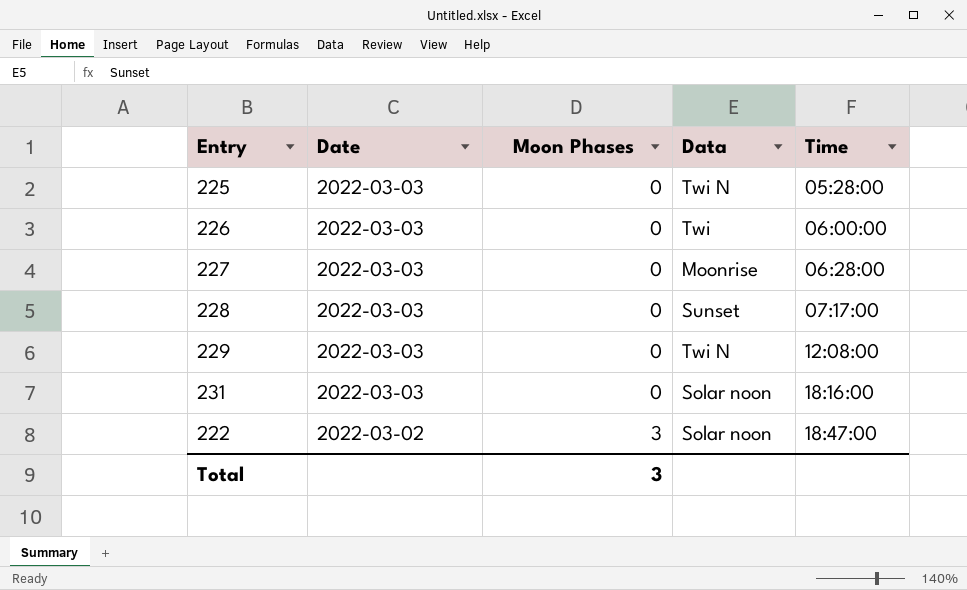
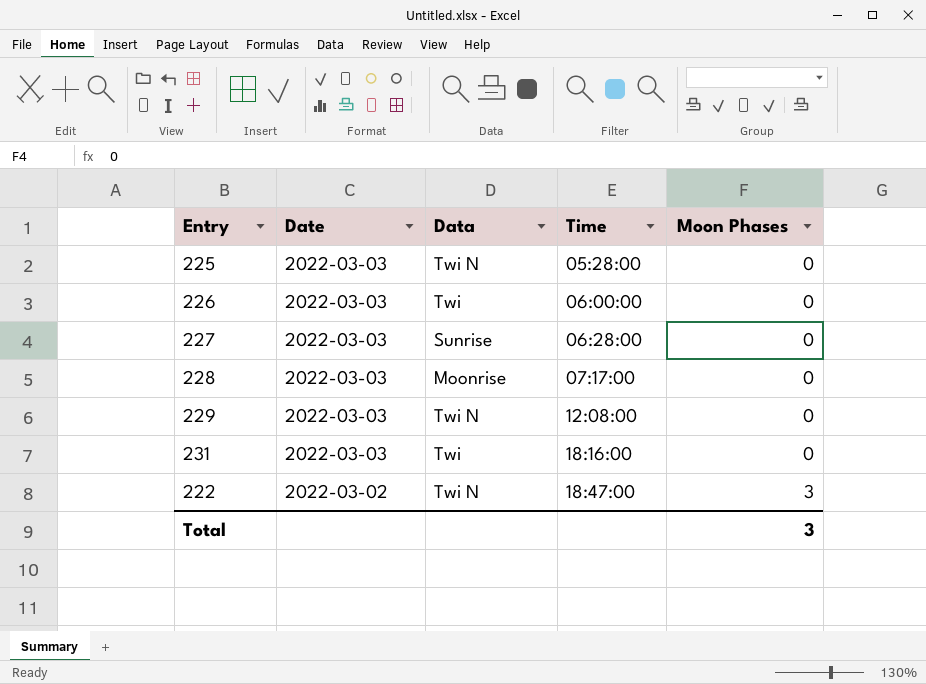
column Moon Phases | position: 3 -> 5
227 | Data: Moonrise -> Sunrise
228 | Data: Sunset -> Moonrise
231 | Data: Solar noon -> Twi
222 | Data: Solar noon -> Twi N

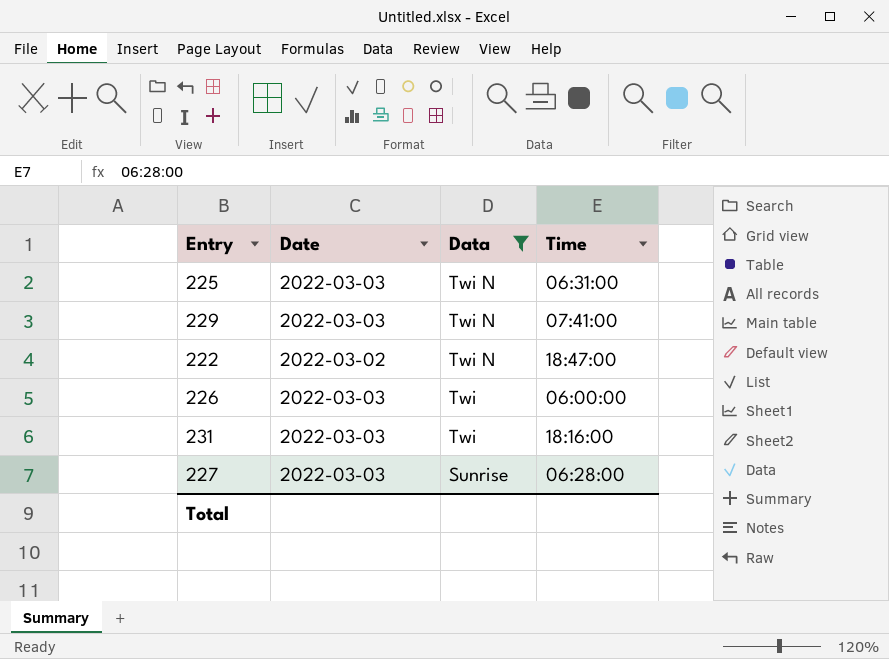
filter: none -> Data != Moonrise
row order: Date descending -> Data descending
column Moon Phases | position: 5 -> none
225 | Time: 05:28:00 -> 06:31:00
229 | Time: 12:08:00 -> 07:41:00

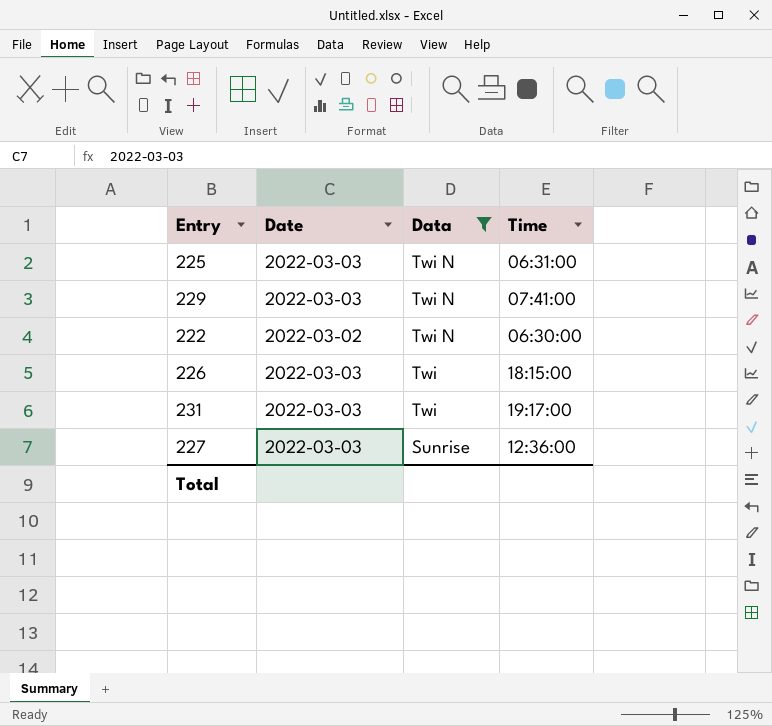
222 | Time: 18:47:00 -> 06:30:00
226 | Time: 06:00:00 -> 18:15:00
231 | Time: 18:16:00 -> 19:17:00
227 | Time: 06:28:00 -> 12:36:00

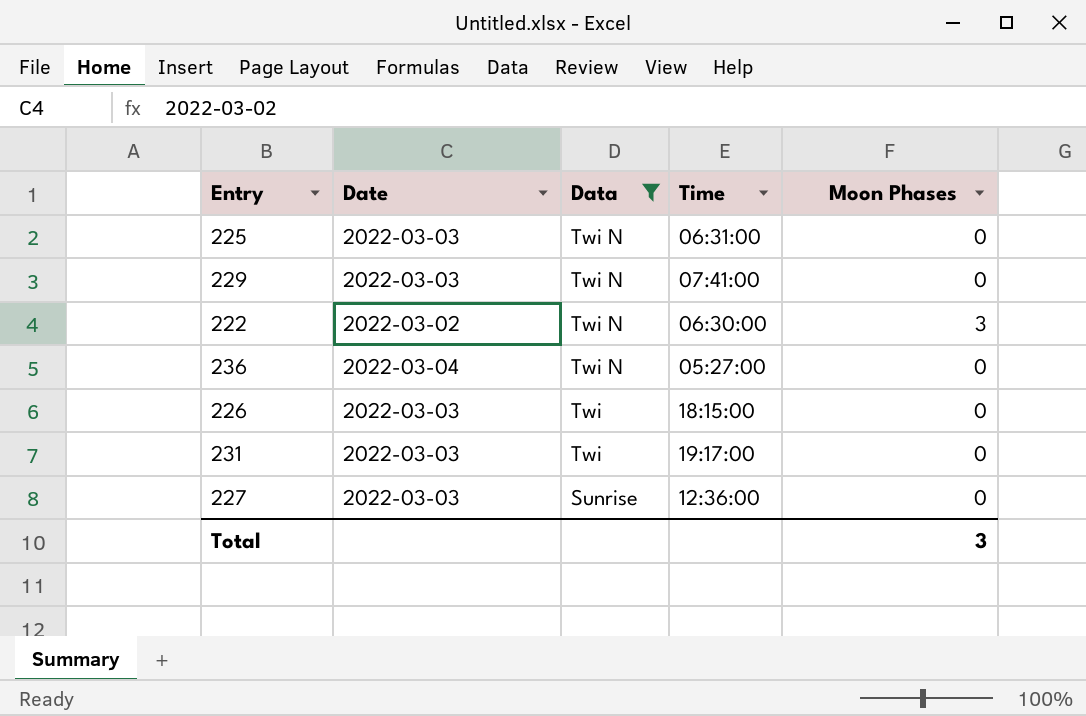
column Moon Phases | position: none -> 5
row 236: none -> 2022-03-04 | Twi N | 05:27:00 | 0

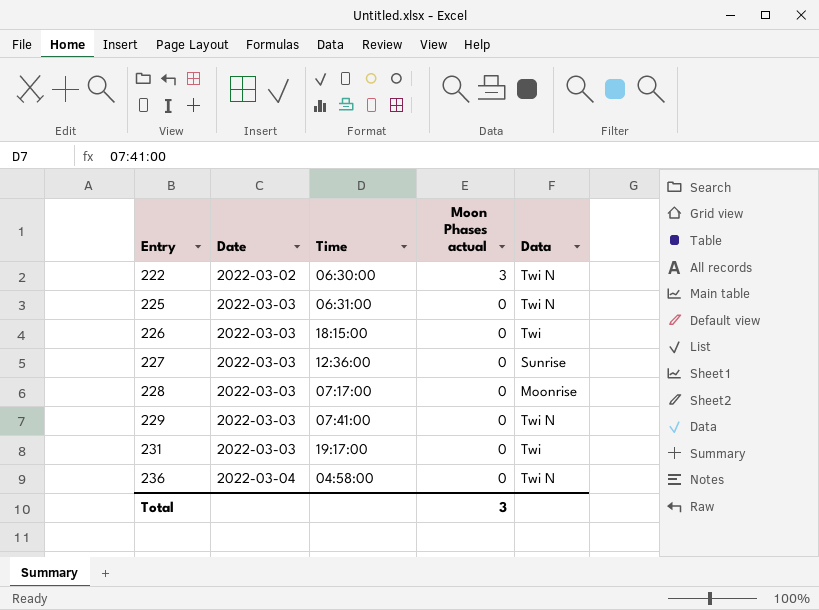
filter: Data != Moonrise -> none
row order: Data descending -> Entry ascending
column name: Moon Phases -> Moon Phases actual
column Data | position: 3 -> 5
236 | Time: 05:27:00 -> 04:58:00

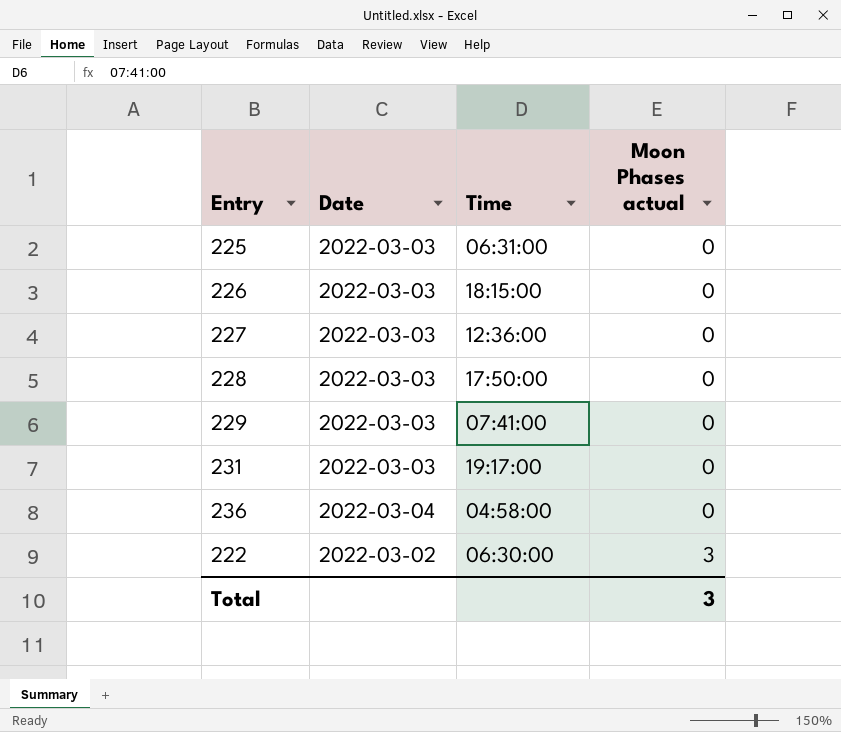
row order: Entry ascending -> Moon Phases actual ascending
column Data | position: 5 -> none
228 | Time: 07:17:00 -> 17:50:00

